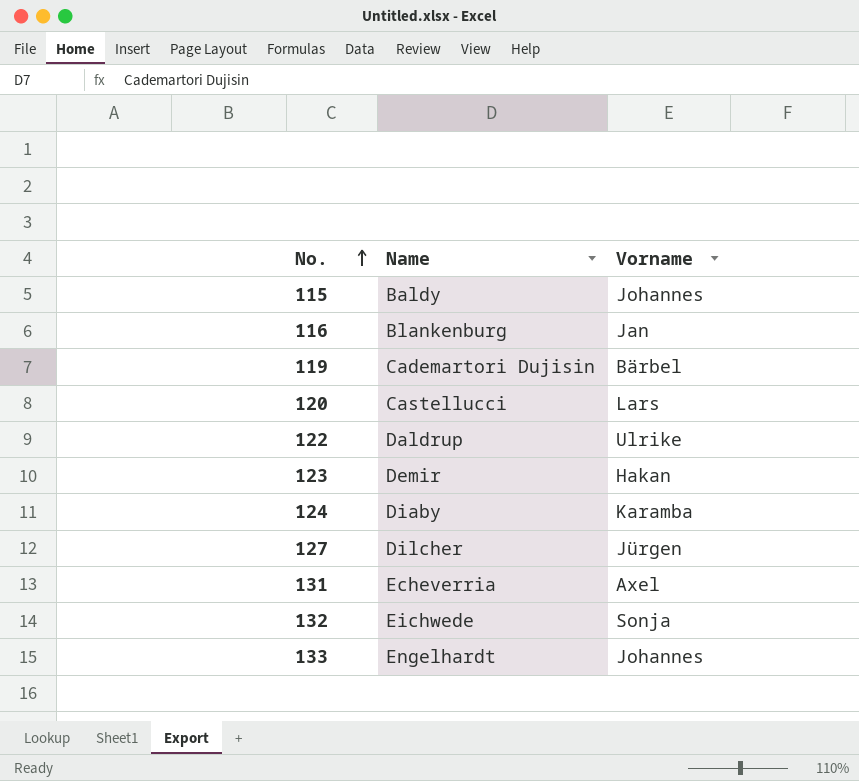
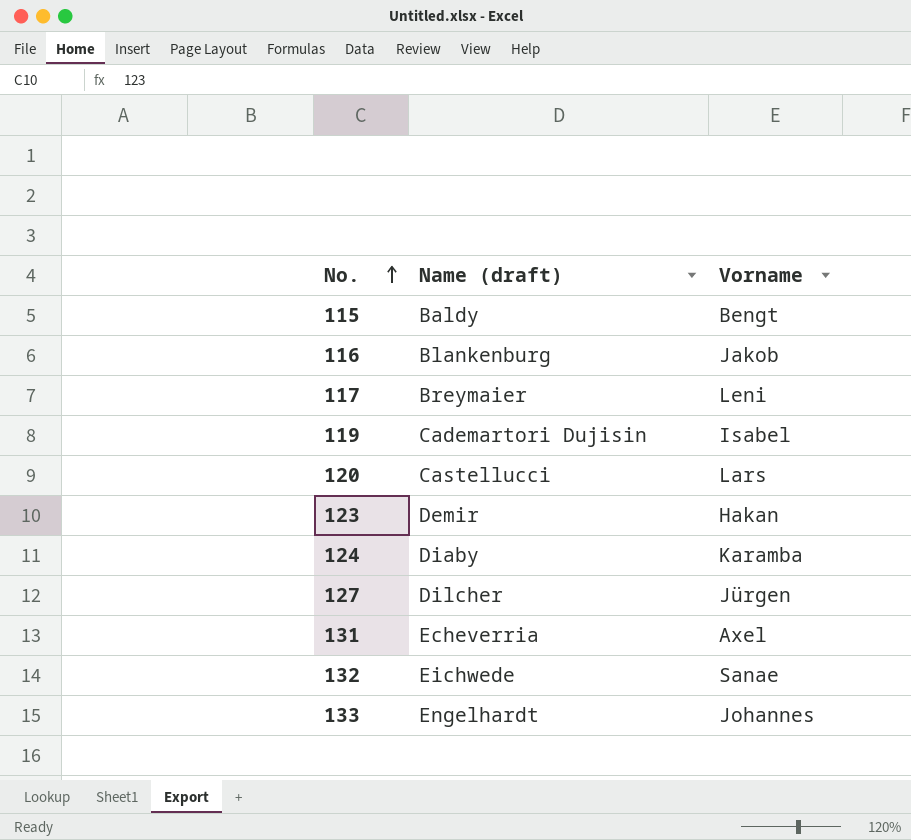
column name: Name -> Name (draft)
row 122: Daldrup | Ulrike -> none
115 | Vorname: Johannes -> Bengt
116 | Vorname: Jan -> Jakob
row 117: none -> Breymaier | Leni
119 | Vorname: Bärbel -> Isabel
132 | Vorname: Sonja -> Sanae

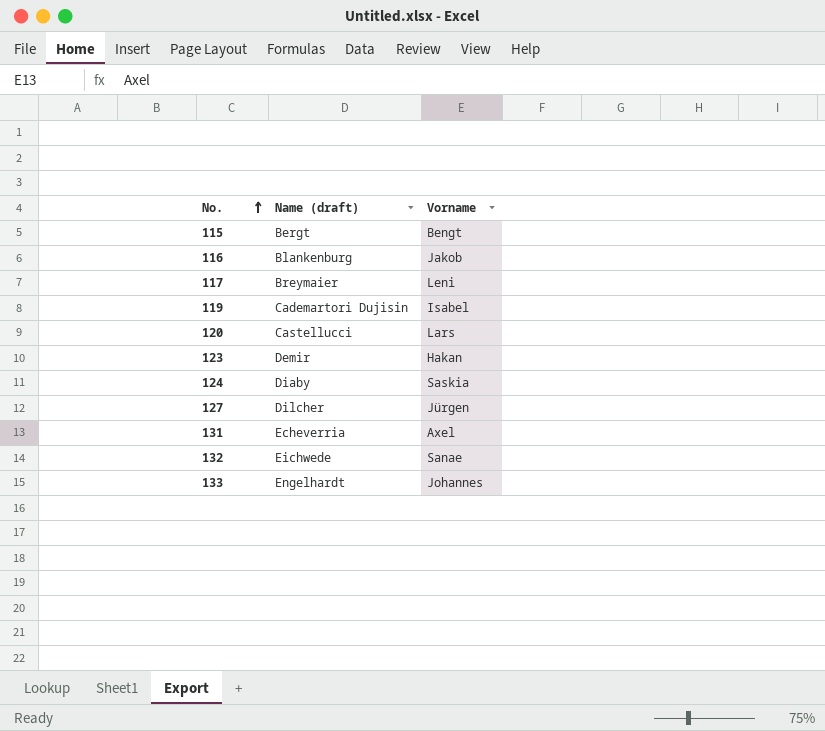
115 | Name (draft): Baldy -> Bergt
124 | Vorname: Karamba -> Saskia

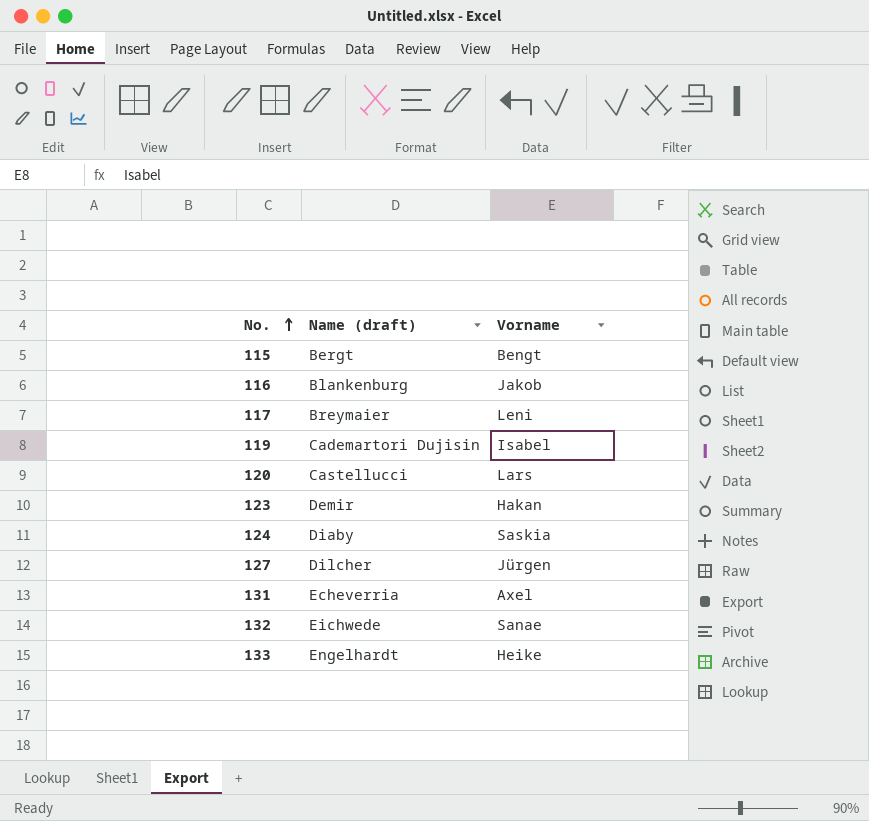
133 | Vorname: Johannes -> Heike

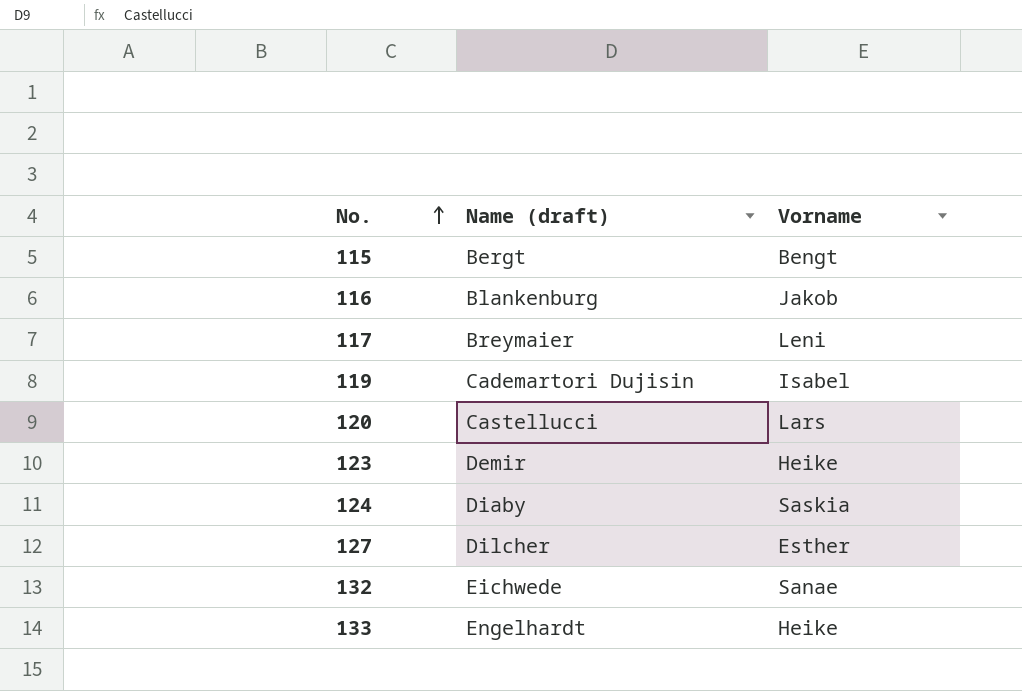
row 131: Echeverria | Axel -> none
123 | Vorname: Hakan -> Heike
127 | Vorname: Jürgen -> Esther

